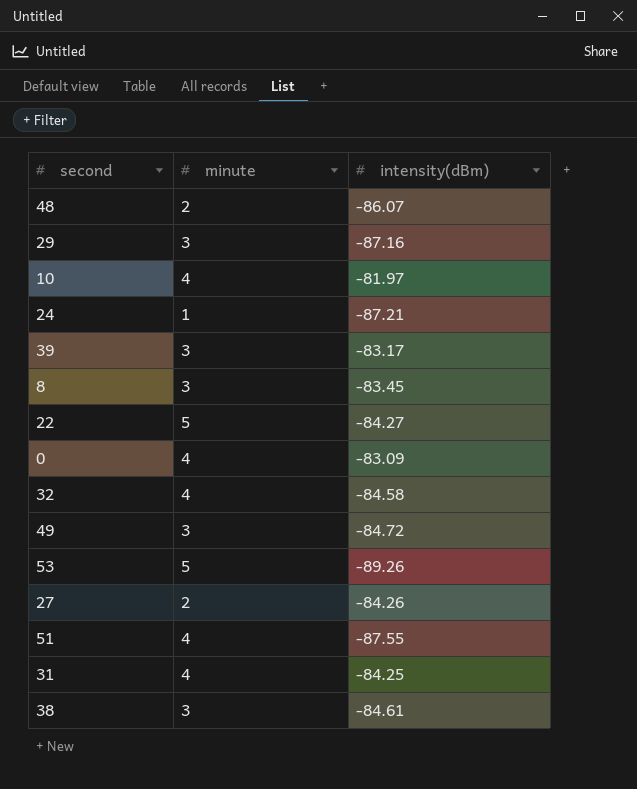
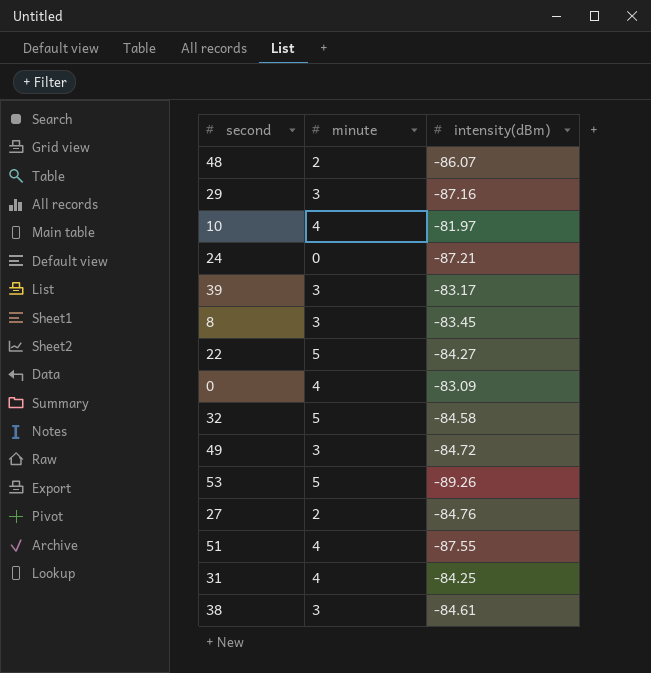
24 | minute: 1 -> 0
32 | minute: 4 -> 5
27 | intensity(dBm): -84.26 -> -84.76

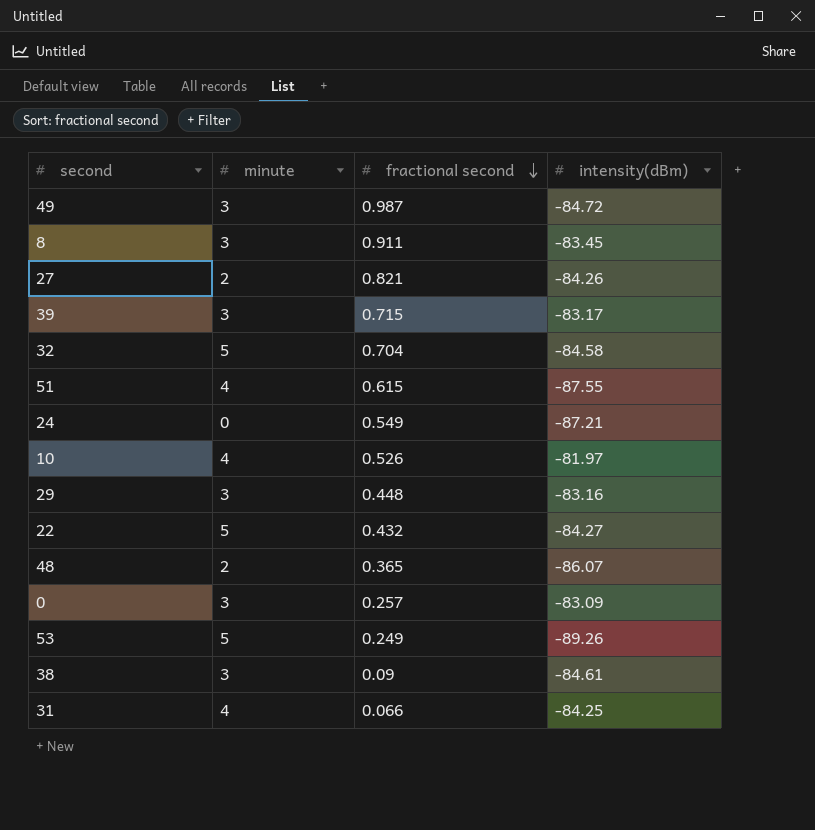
row order: none -> fractional second descending
column fractional second | position: none -> 3
27 | intensity(dBm): -84.76 -> -84.26
29 | intensity(dBm): -87.16 -> -83.16
0 | minute: 4 -> 3

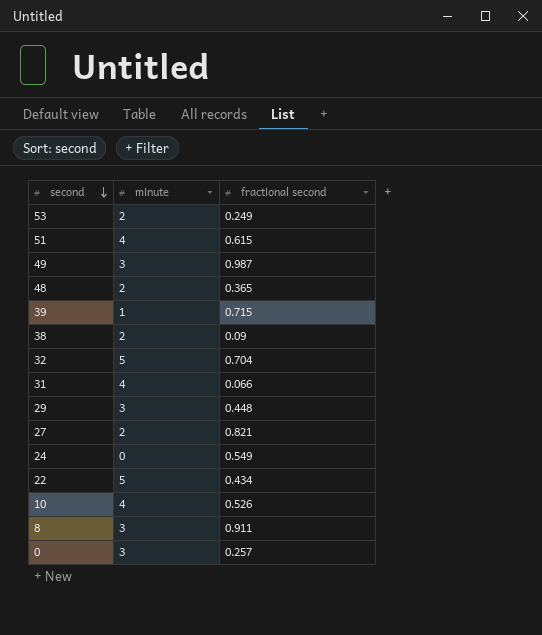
row order: fractional second descending -> second descending
column intensity(dBm) | position: 4 -> none
53 | minute: 5 -> 2
39 | minute: 3 -> 1
38 | minute: 3 -> 2
22 | fractional second: 0.432 -> 0.434

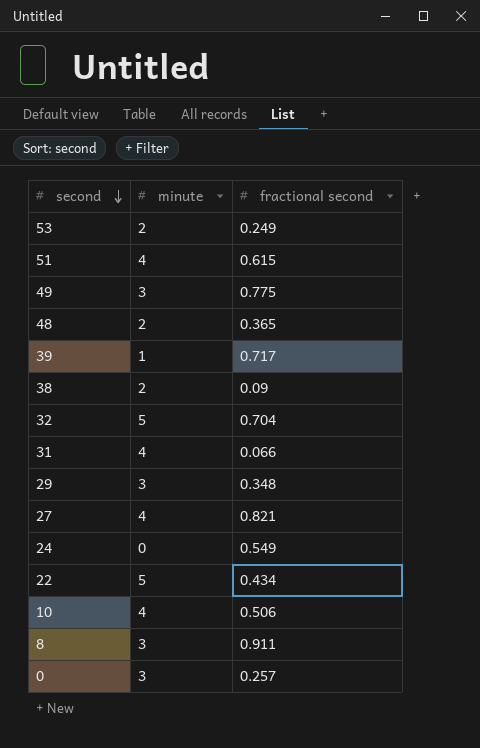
49 | fractional second: 0.987 -> 0.775
39 | fractional second: 0.715 -> 0.717
29 | fractional second: 0.448 -> 0.348
27 | minute: 2 -> 4
10 | fractional second: 0.526 -> 0.506

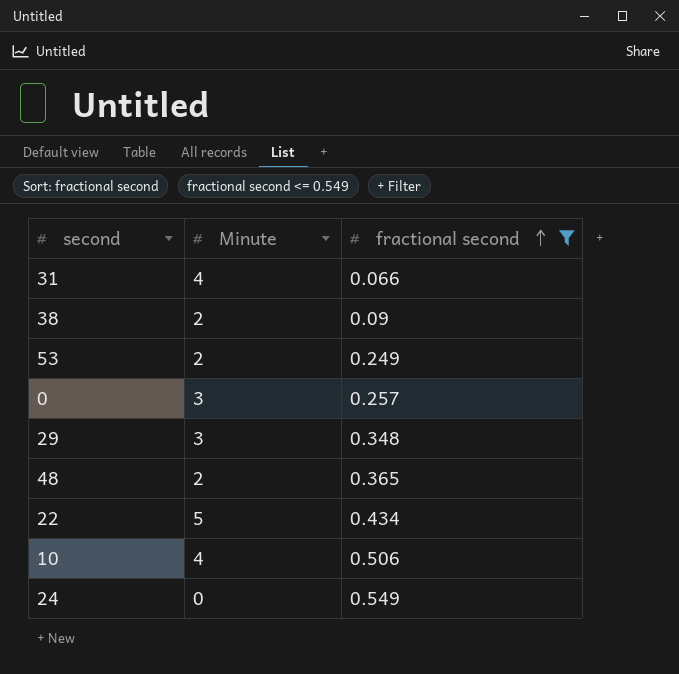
filter: none -> fractional second <= 0.549
row order: second descending -> fractional second ascending
column name: minute -> Minute

